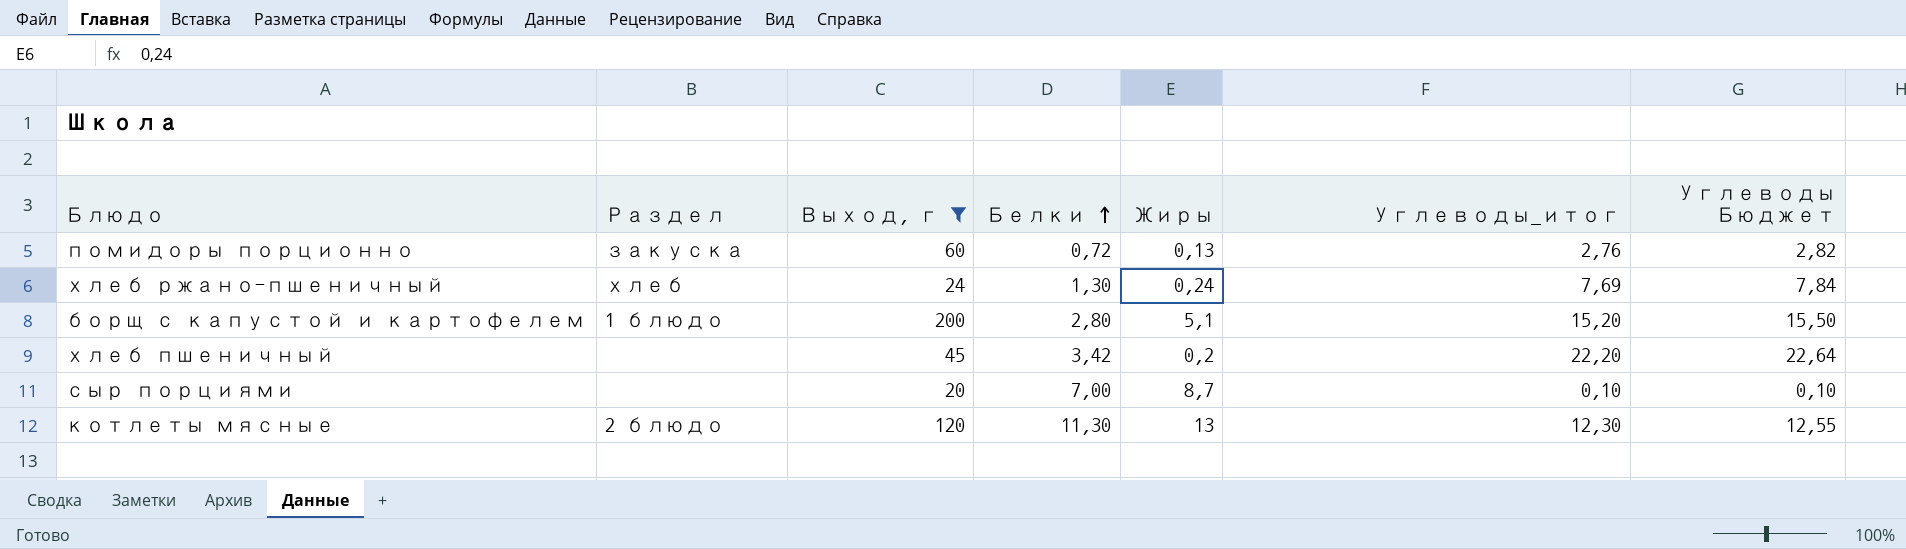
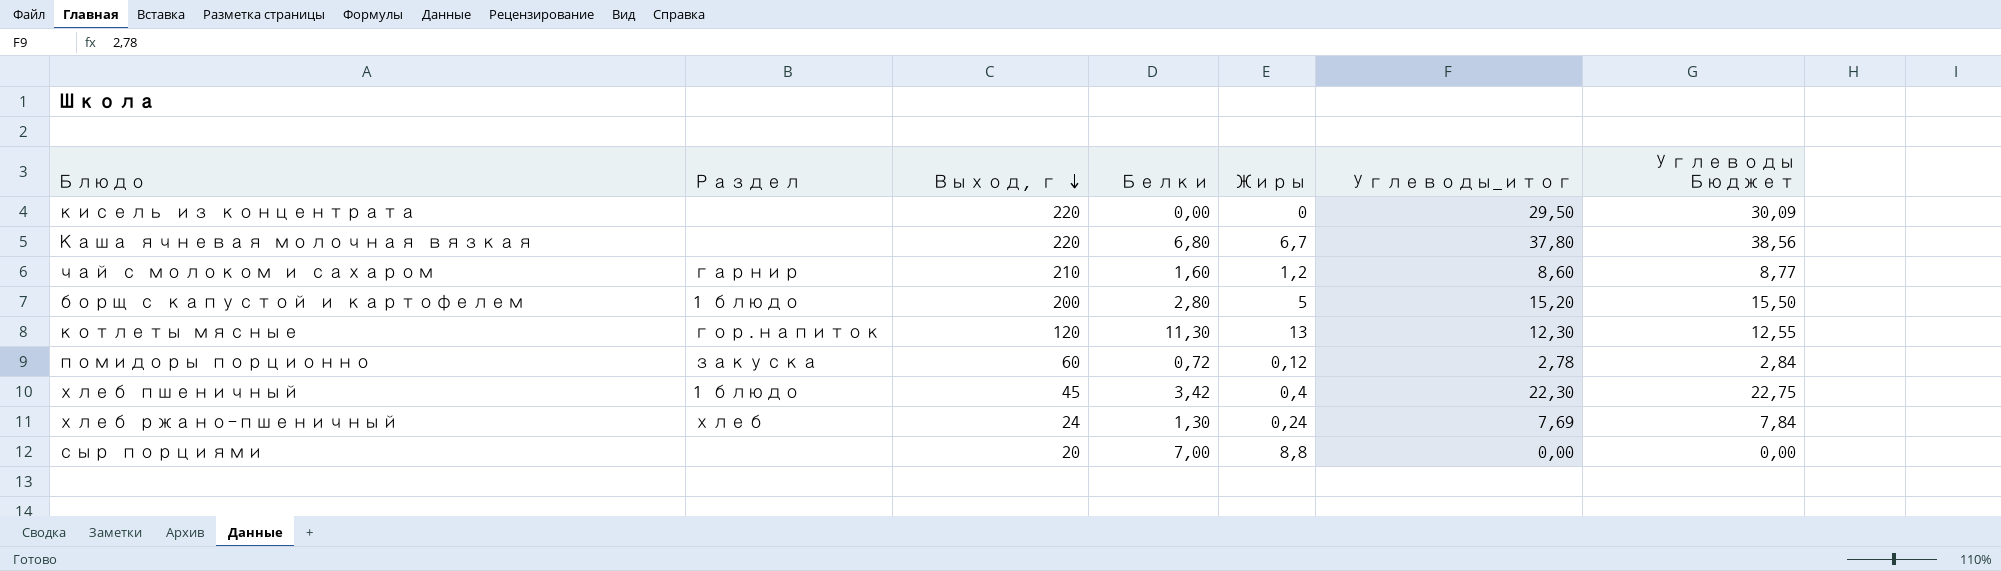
filter: Выход, г <= 200 -> none
row order: Белки ascending -> Выход, г descending
борщ с капустой и картофелем | Жиры: 5,1 -> 5
котлеты мясные | Раздел: 2 блюдо -> гор.напиток
помидоры порционно | Жиры: 0,13 -> 0,12
помидоры порционно | Углеводы_итог: 2,76 -> 2,78
помидоры порционно | Углеводы Бюджет: 2,82 -> 2,84
хлеб пшеничный | Раздел: none -> 1 блюдо
хлеб пшеничный | Жиры: 0,2 -> 0,4
хлеб пшеничный | Углеводы_итог: 22,20 -> 22,30
хлеб пшеничный | Углеводы Бюджет: 22,64 -> 22,75
сыр порциями | Жиры: 8,7 -> 8,8
сыр порциями | Углеводы_итог: 0,10 -> 0,00
сыр порциями | Углеводы Бюджет: 0,10 -> 0,00

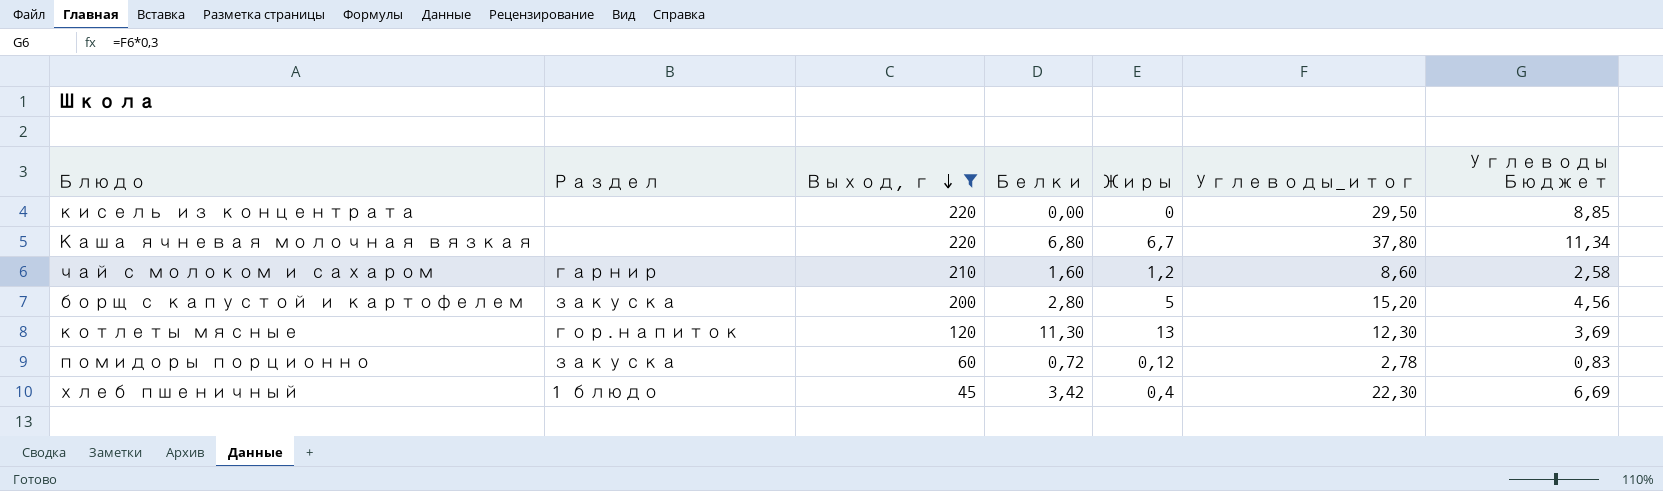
filter: none -> Выход, г >= 45
column Углеводы Бюджет | formula: [Углеводы_итог] * 1,02 -> [Углеводы_итог] * 0,3
борщ с капустой и картофелем | Раздел: 1 блюдо -> закуска

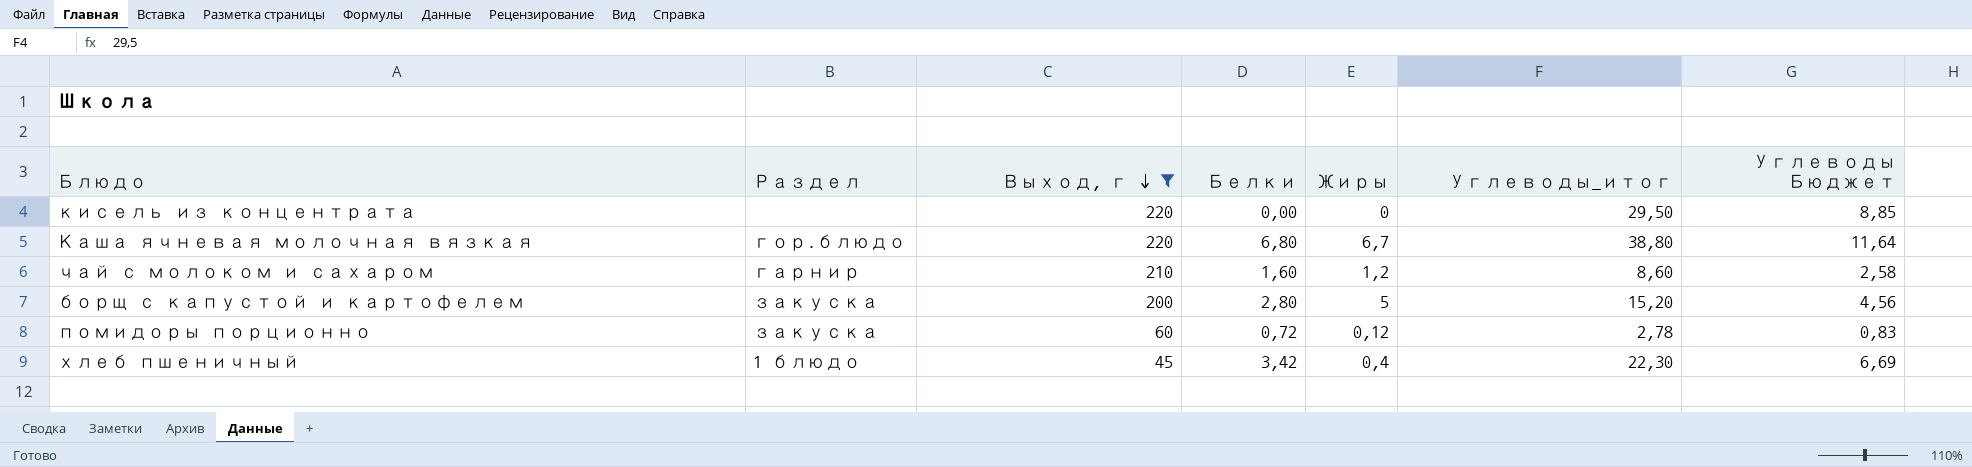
row котлеты мясные: гор.напиток | 120 | 11,30 | 13 | 12,30 | 3,69 -> none
Каша ячневая молочная вязкая | Раздел: none -> гор.блюдо
Каша ячневая молочная вязкая | Углеводы_итог: 37,80 -> 38,80
Каша ячневая молочная вязкая | Углеводы Бюджет: 11,34 -> 11,64

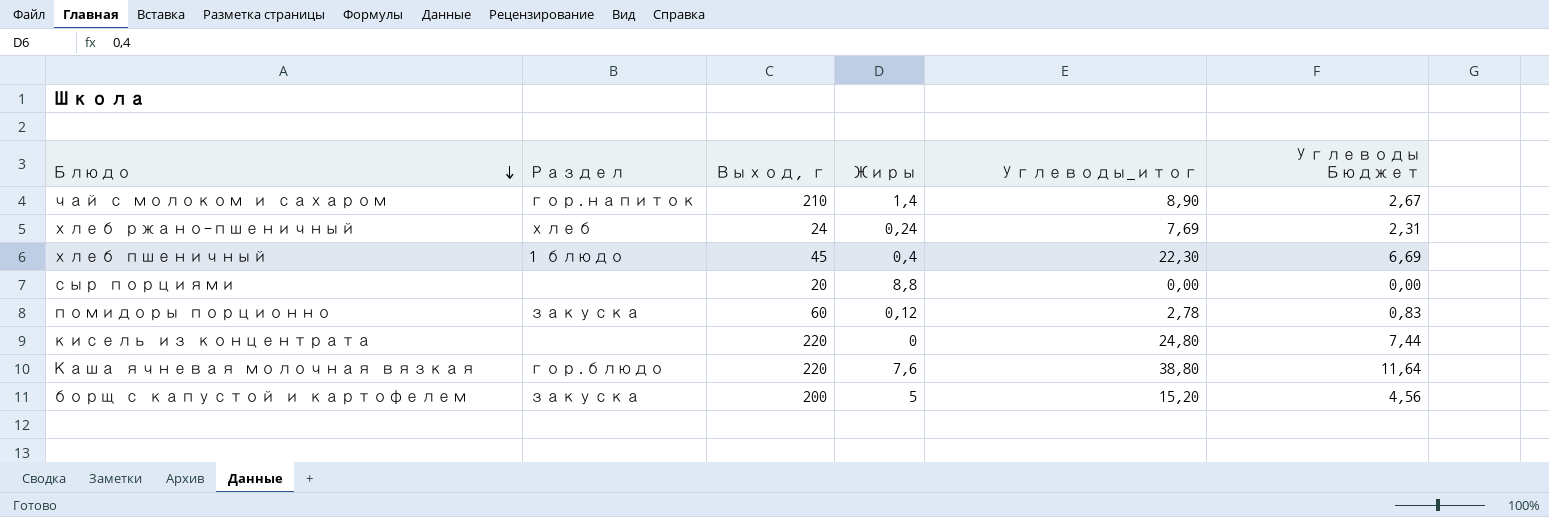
filter: Выход, г >= 45 -> none
row order: Выход, г descending -> Блюдо descending
column Белки | position: 4 -> none
чай с молоком и сахаром | Раздел: гарнир -> гор.напиток
чай с молоком и сахаром | Жиры: 1,2 -> 1,4
чай с молоком и сахаром | Углеводы_итог: 8,60 -> 8,90
чай с молоком и сахаром | Углеводы Бюджет: 2,58 -> 2,67
кисель из концентрата | Углеводы_итог: 29,50 -> 24,80
кисель из концентрата | Углеводы Бюджет: 8,85 -> 7,44
Каша ячневая молочная вязкая | Жиры: 6,7 -> 7,6

